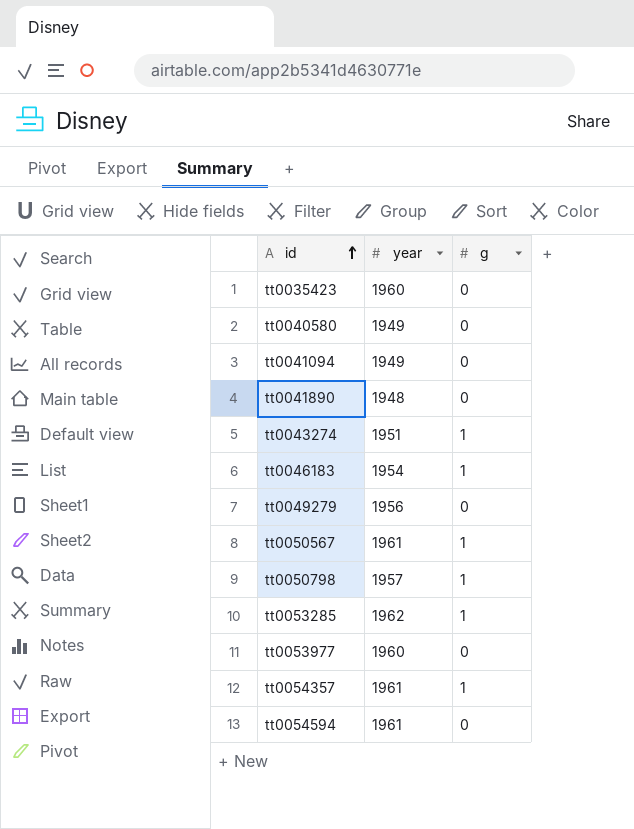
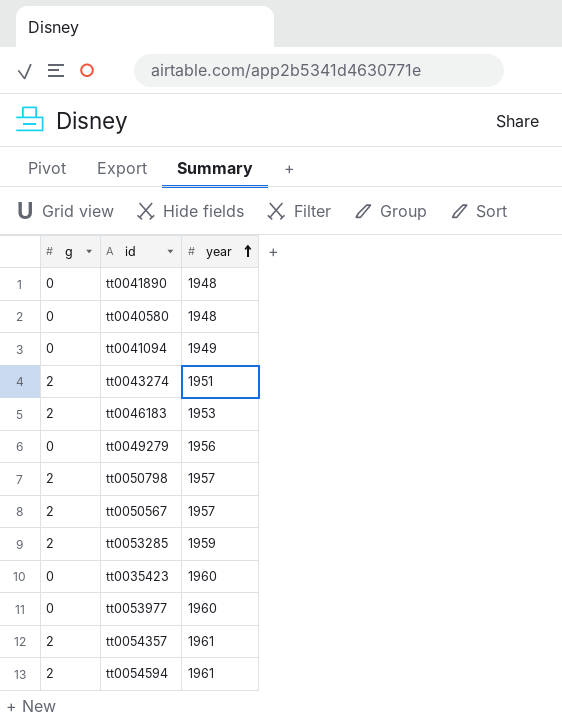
row order: id ascending -> year ascending
column g | position: 3 -> 1
tt0040580 | year: 1949 -> 1948
tt0043274 | g: 1 -> 2
tt0046183 | g: 1 -> 2
tt0046183 | year: 1954 -> 1953
tt0050798 | g: 1 -> 2
tt0050567 | g: 1 -> 2
tt0050567 | year: 1961 -> 1957
tt0053285 | g: 1 -> 2
tt0053285 | year: 1962 -> 1959
tt0054357 | g: 1 -> 2
tt0054594 | g: 0 -> 2

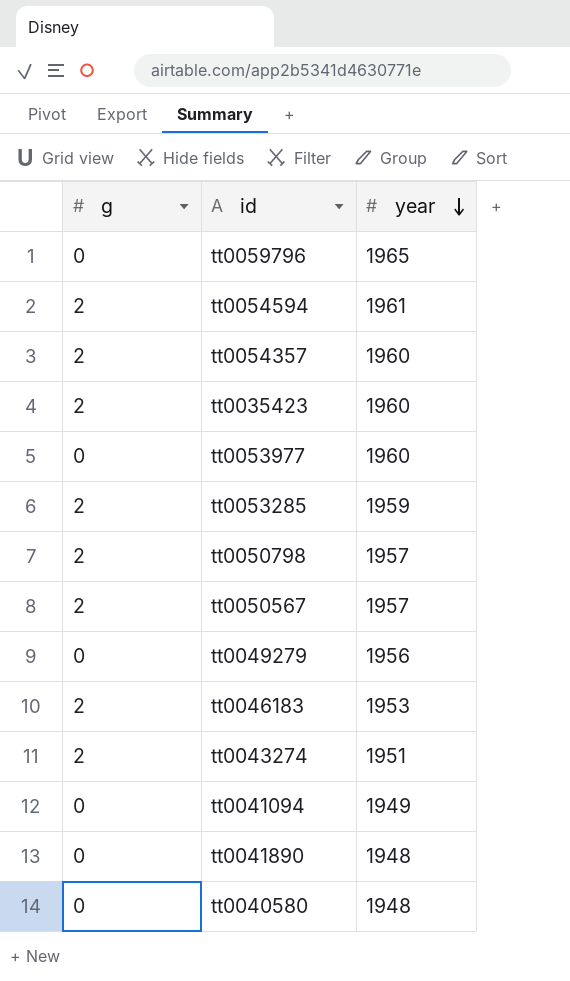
row order: year ascending -> year descending
row tt0059796: none -> 0 | 1965
tt0054357 | year: 1961 -> 1960
tt0035423 | g: 0 -> 2

